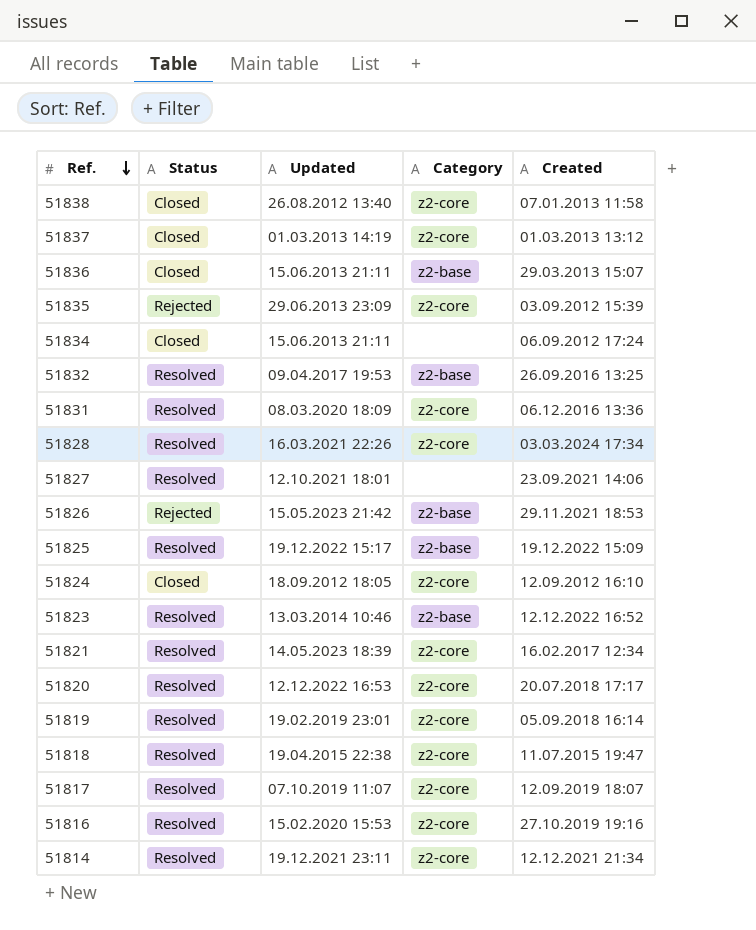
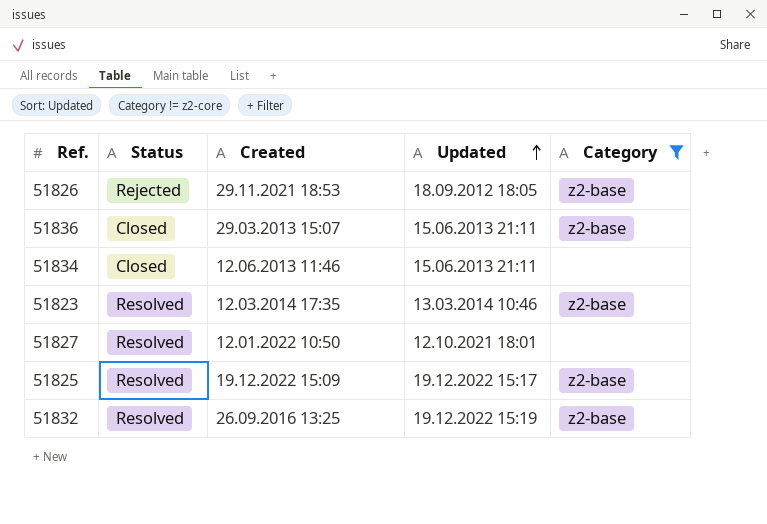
filter: none -> Category != z2-core
row order: Ref. descending -> Updated ascending
column Created | position: 5 -> 3
51826 | Updated: 15.05.2023 21:42 -> 18.09.2012 18:05
51834 | Created: 06.09.2012 17:24 -> 12.06.2013 11:46
51823 | Created: 12.12.2022 16:52 -> 12.03.2014 17:35
51827 | Created: 23.09.2021 14:06 -> 12.01.2022 10:50
51832 | Updated: 09.04.2017 19:53 -> 19.12.2022 15:19

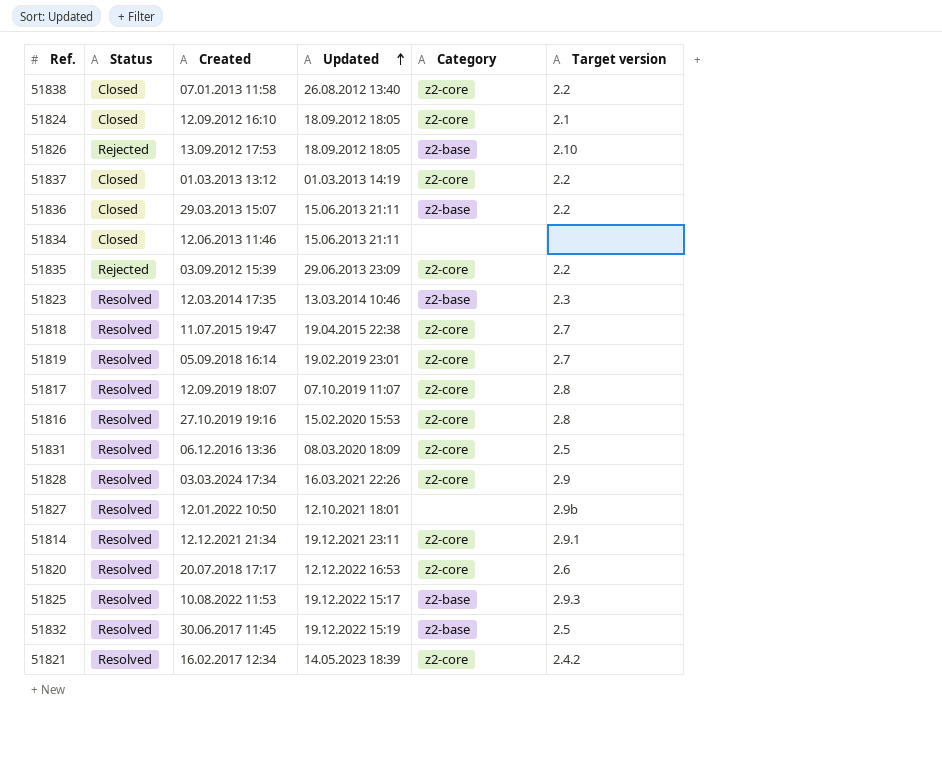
filter: Category != z2-core -> none
column Target version | position: none -> 6
51826 | Created: 29.11.2021 18:53 -> 13.09.2012 17:53
51825 | Created: 19.12.2022 15:09 -> 10.08.2022 11:53
51832 | Created: 26.09.2016 13:25 -> 30.06.2017 11:45

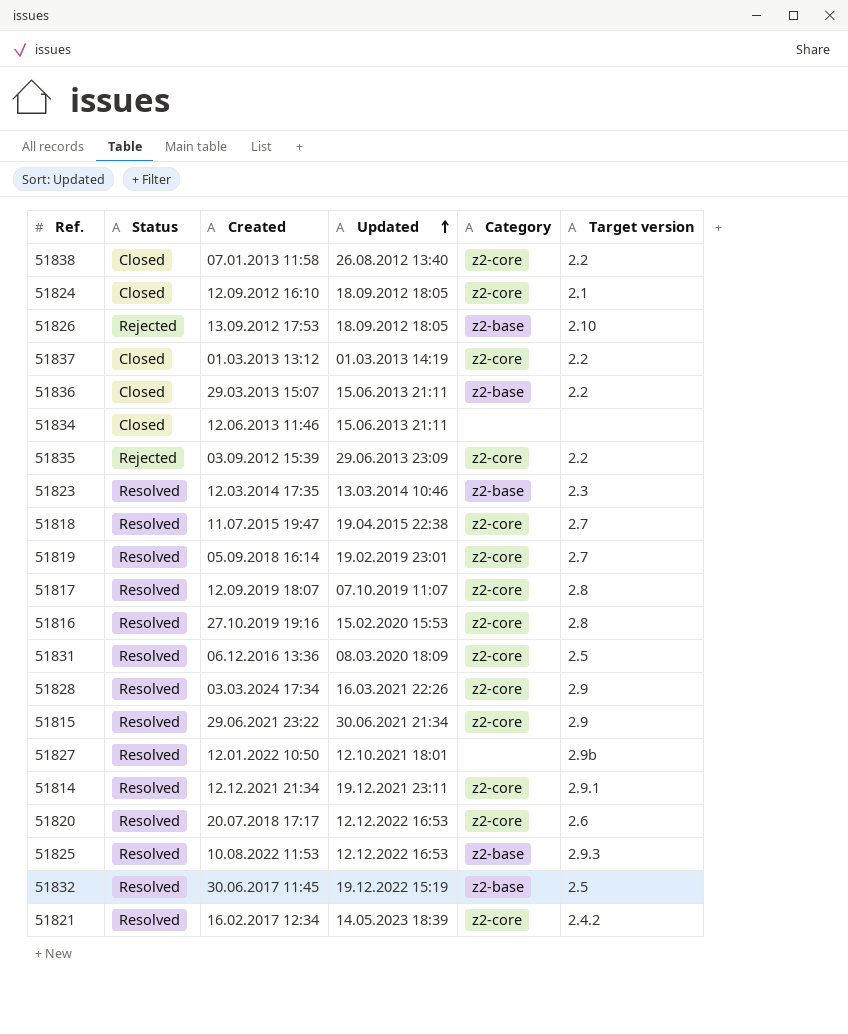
row 51815: none -> Resolved | 29.06.2021 23:22 | 30.06.2021 21:34 | z2-core | 2.9
51825 | Updated: 19.12.2022 15:17 -> 12.12.2022 16:53

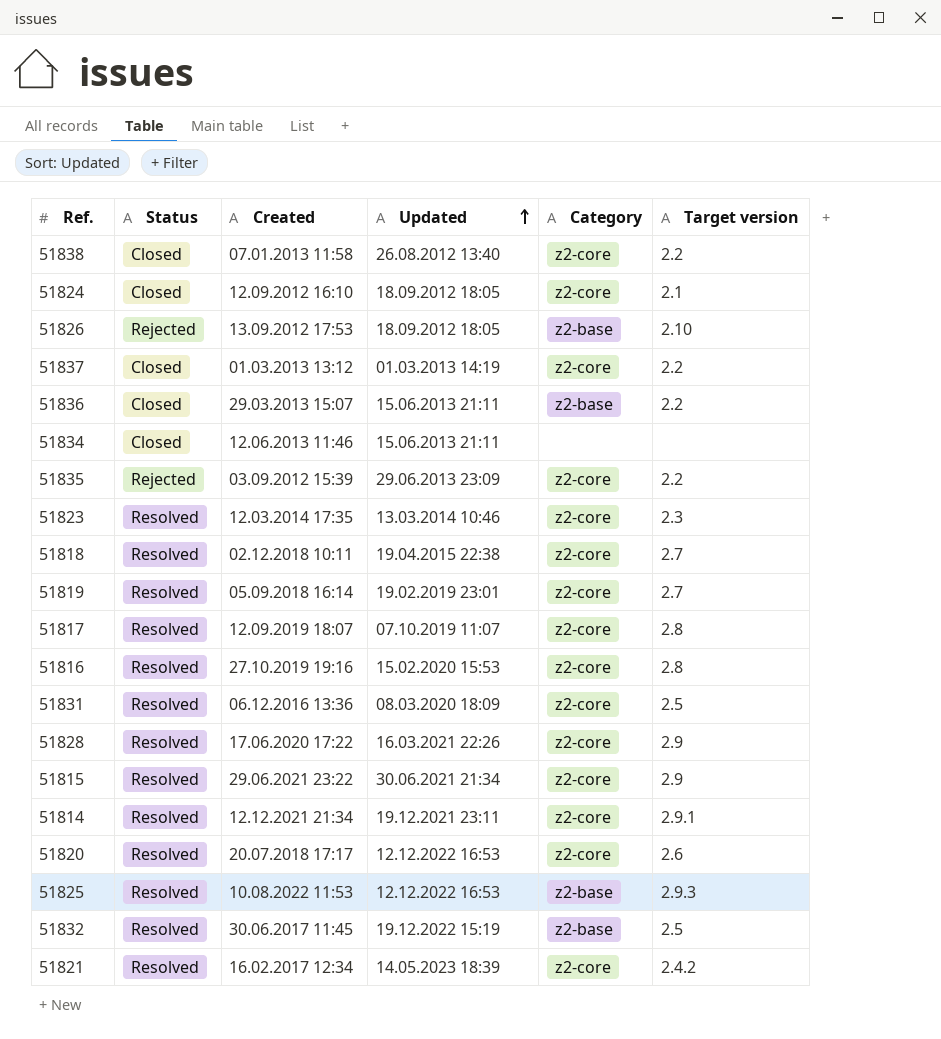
row 51827: Resolved | 12.01.2022 10:50 | 12.10.2021 18:01 | none | 2.9b -> none
51823 | Category: z2-base -> z2-core
51818 | Created: 11.07.2015 19:47 -> 02.12.2018 10:11
51828 | Created: 03.03.2024 17:34 -> 17.06.2020 17:22

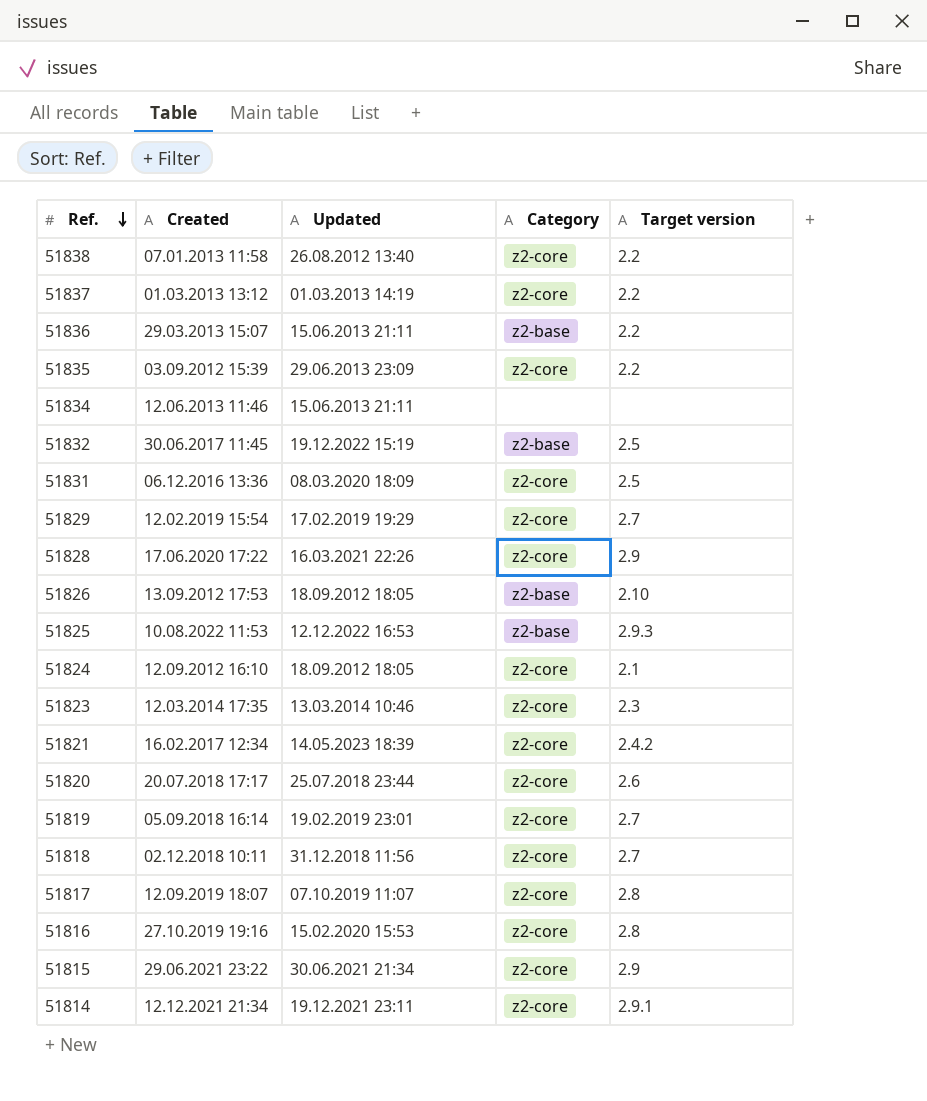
row order: Updated ascending -> Ref. descending
column Status | position: 2 -> none
row 51829: none -> 12.02.2019 15:54 | 17.02.2019 19:29 | z2-core | 2.7
51820 | Updated: 12.12.2022 16:53 -> 25.07.2018 23:44
51818 | Updated: 19.04.2015 22:38 -> 31.12.2018 11:56

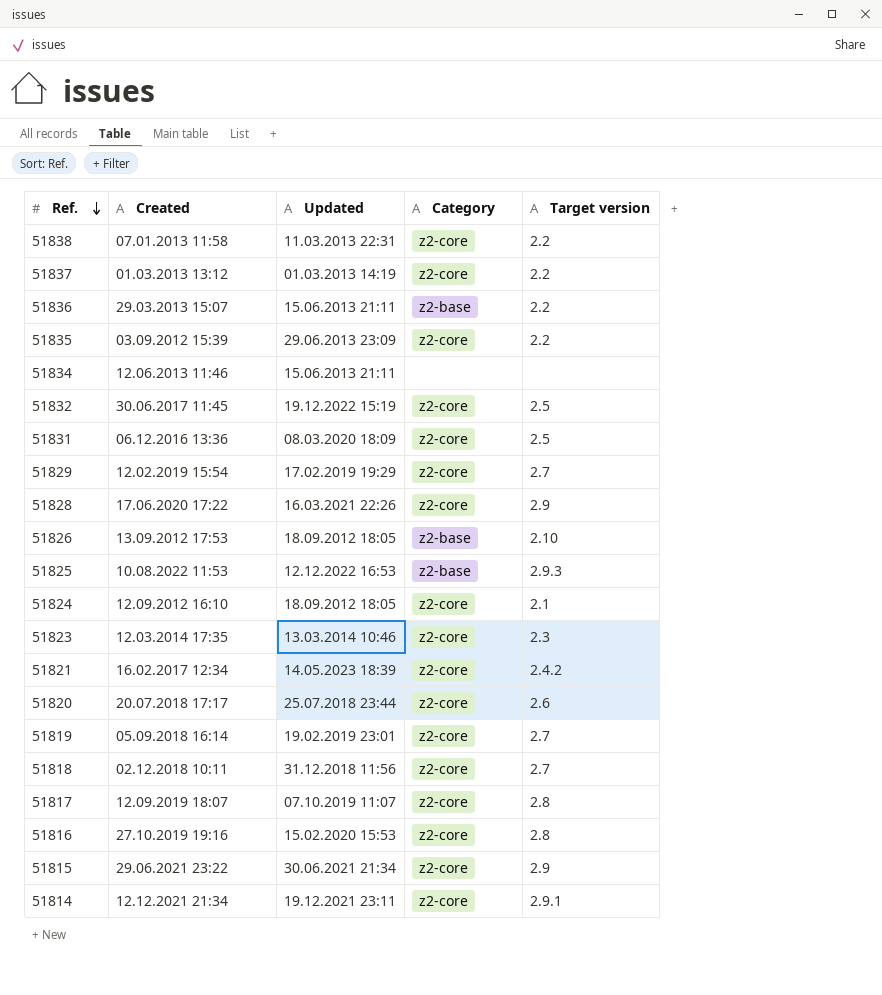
51838 | Updated: 26.08.2012 13:40 -> 11.03.2013 22:31
51832 | Category: z2-base -> z2-core

